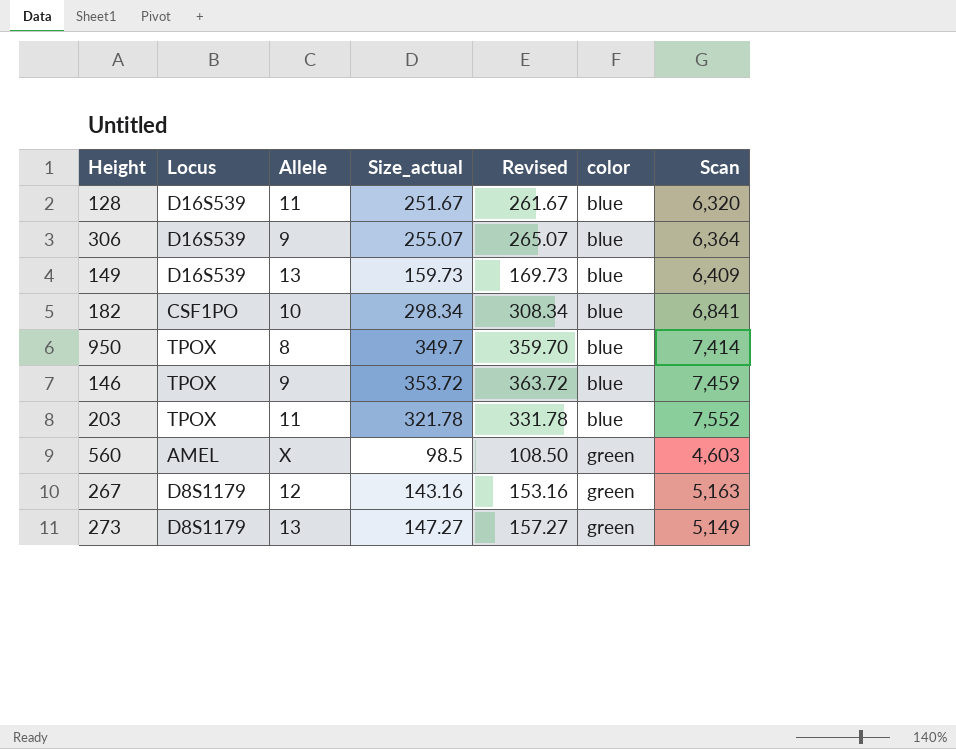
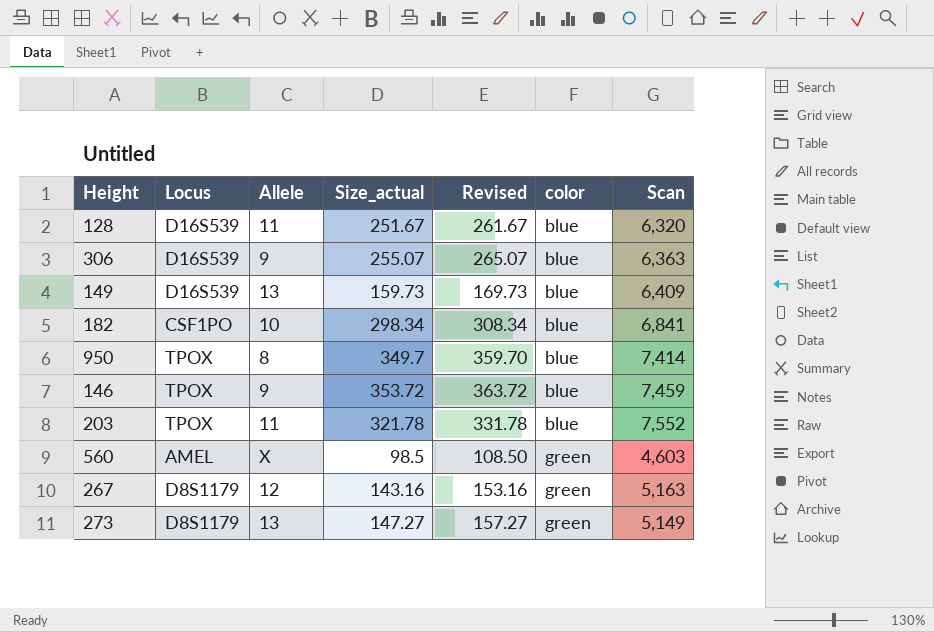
306 | Scan: 6,364 -> 6,363

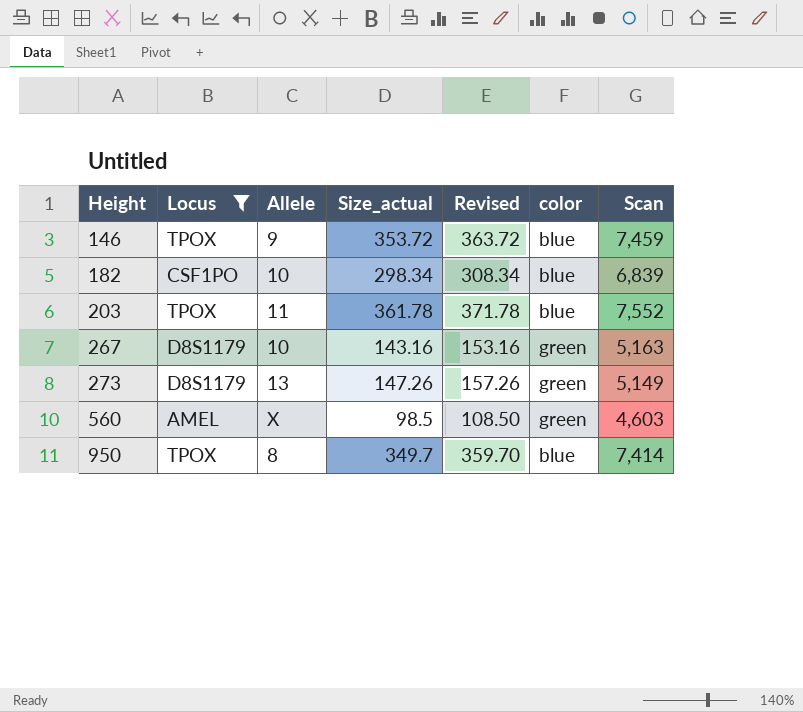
filter: none -> Locus != D16S539
row order: color ascending -> Height ascending
182 | Scan: 6,841 -> 6,839
203 | Size_actual: 321.78 -> 361.78
203 | Revised: 331.78 -> 371.78
267 | Allele: 12 -> 10
273 | Size_actual: 147.27 -> 147.26
273 | Revised: 157.27 -> 157.26

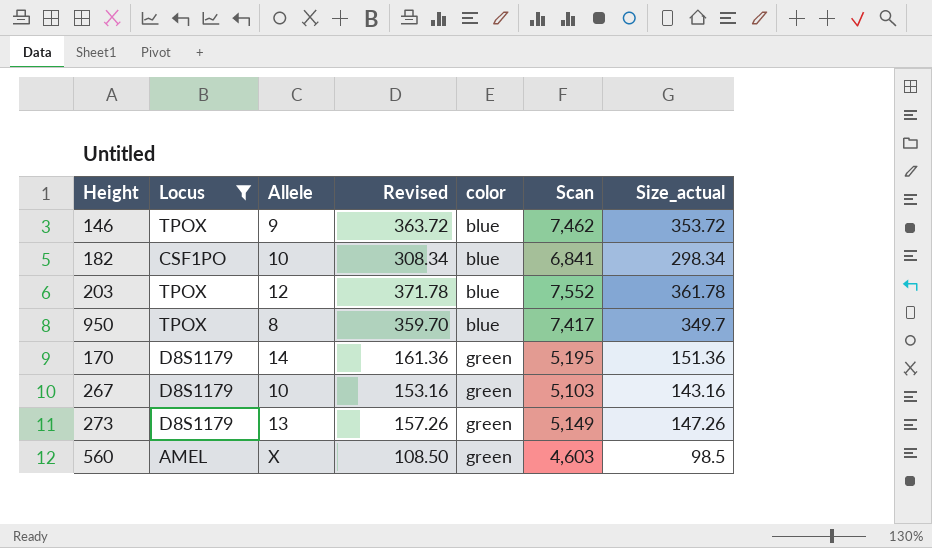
row order: Height ascending -> color ascending
column Size_actual | position: 4 -> 7
146 | Scan: 7,459 -> 7,462
182 | Scan: 6,839 -> 6,841
203 | Allele: 11 -> 12
950 | Scan: 7,414 -> 7,417
row 170: none -> D8S1179 | 14 | 161.36 | green | 5,195 | 151.36
267 | Scan: 5,163 -> 5,103

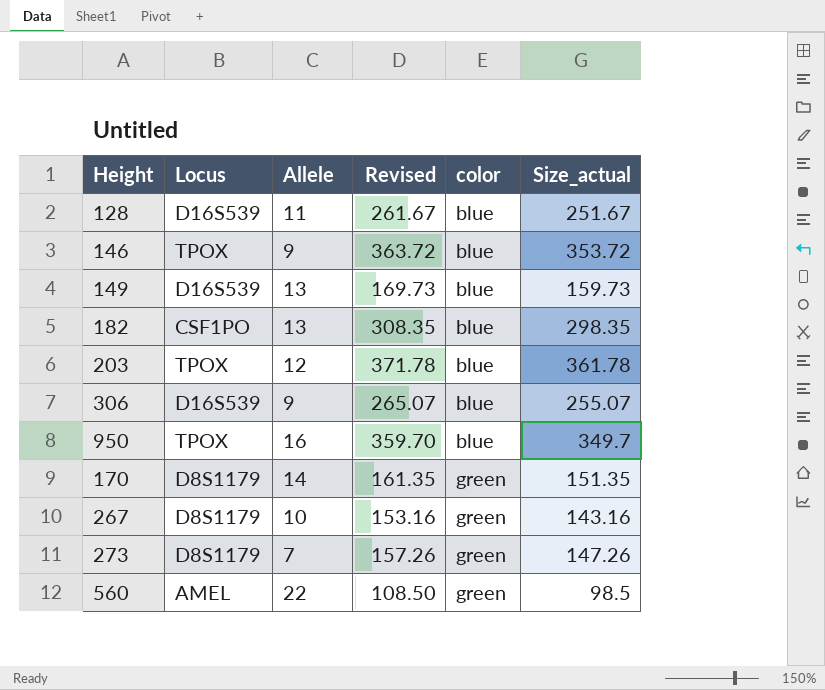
filter: Locus != D16S539 -> none
column Scan | position: 6 -> none
182 | Allele: 10 -> 13
182 | Revised: 308.34 -> 308.35
182 | Size_actual: 298.34 -> 298.35
950 | Allele: 8 -> 16
170 | Revised: 161.36 -> 161.35
170 | Size_actual: 151.36 -> 151.35
273 | Allele: 13 -> 7
560 | Allele: X -> 22

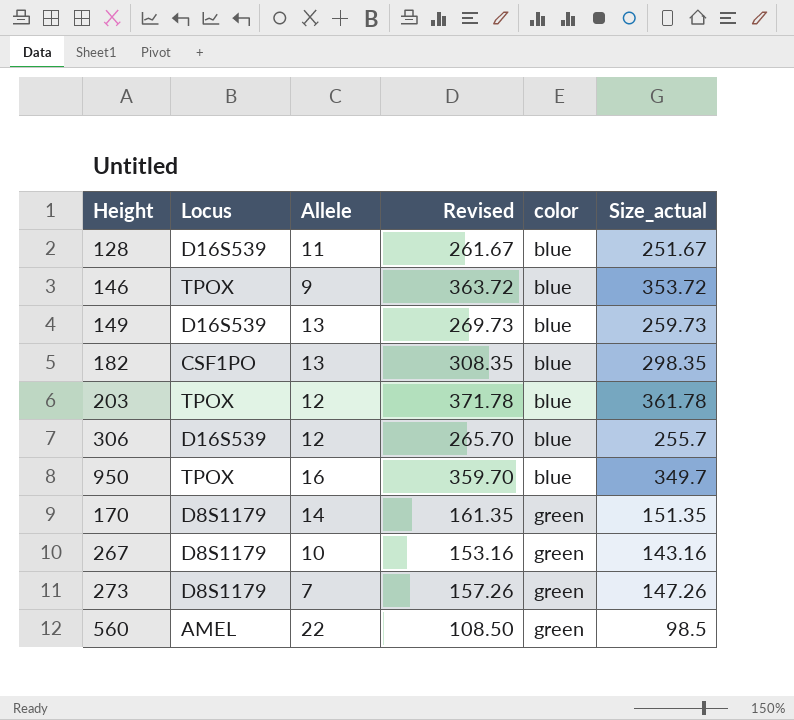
149 | Revised: 169.73 -> 269.73
149 | Size_actual: 159.73 -> 259.73
306 | Allele: 9 -> 12
306 | Revised: 265.07 -> 265.70
306 | Size_actual: 255.07 -> 255.7

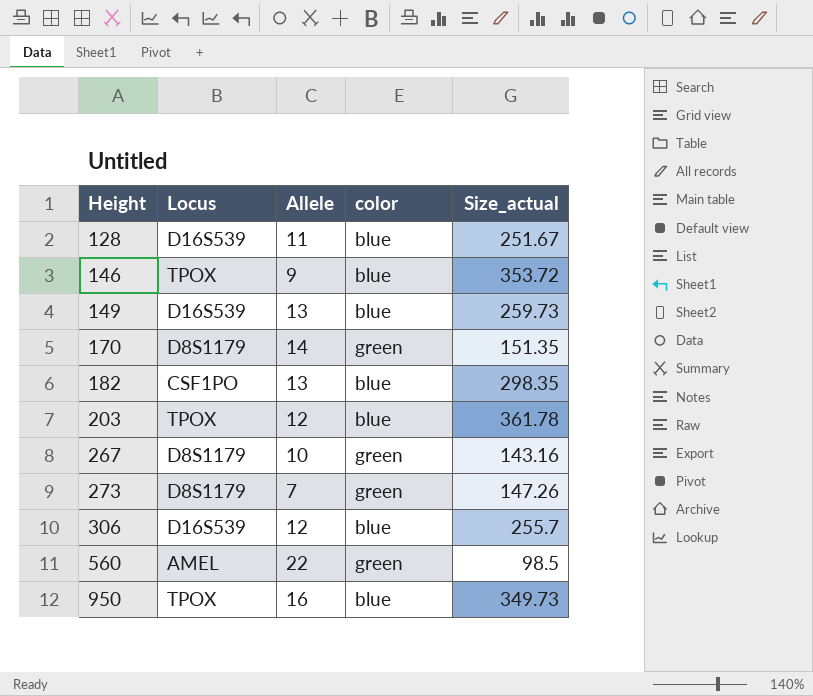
row order: color ascending -> Height ascending
column Revised | formula: [Size_actual] + 10 -> none
950 | Size_actual: 349.7 -> 349.73

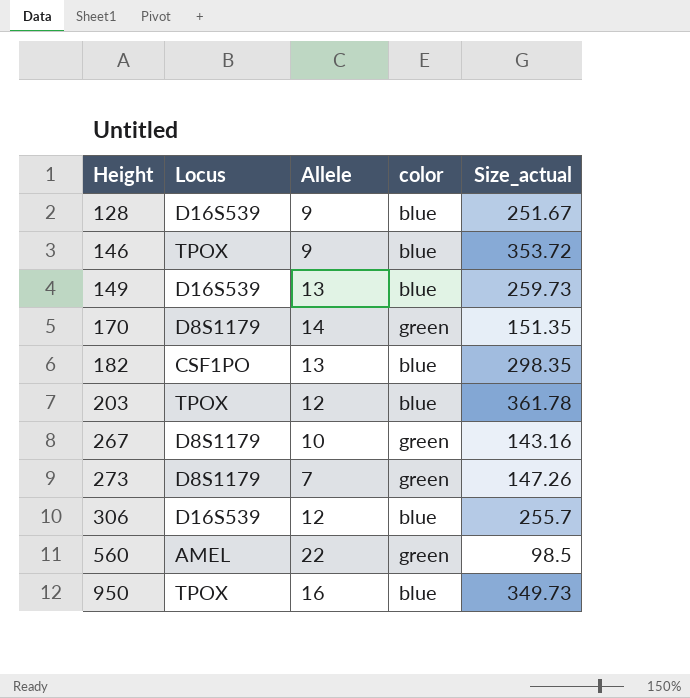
128 | Allele: 11 -> 9

